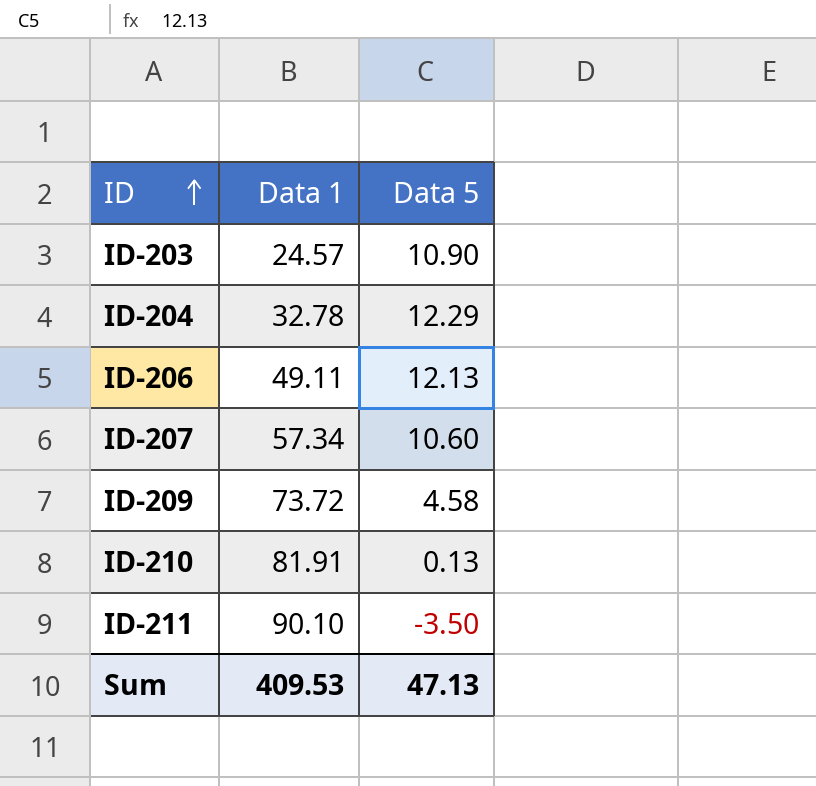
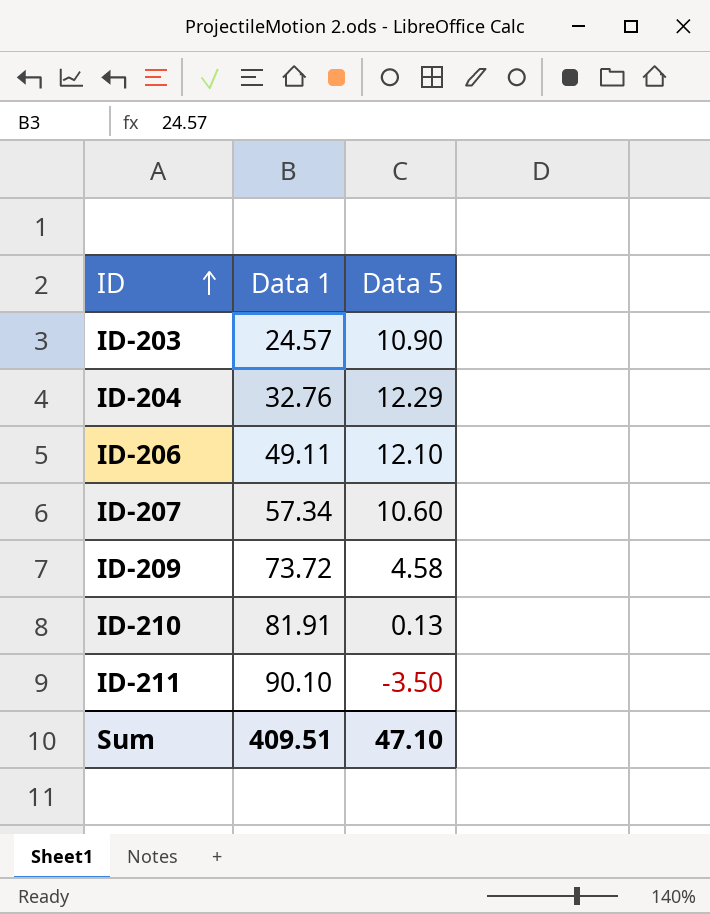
ID-204 | Data 1: 32.78 -> 32.76
ID-206 | Data 5: 12.13 -> 12.10
Sum | Data 1: 409.53 -> 409.51
Sum | Data 5: 47.13 -> 47.10

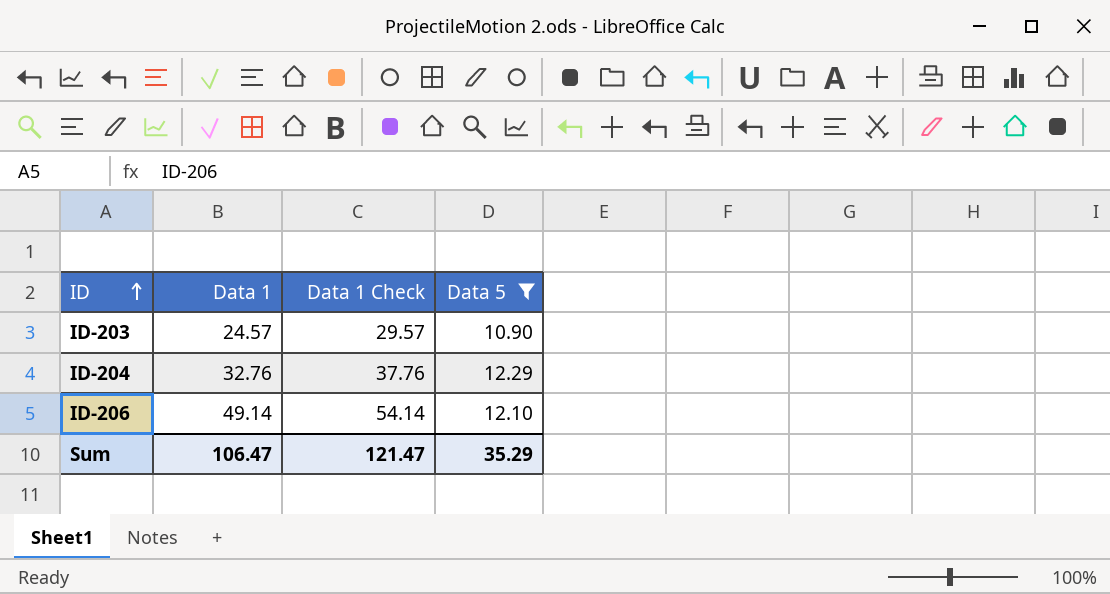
filter: none -> Data 5 >= 10.90
column Data 1 Check | formula: none -> [Data 1] + 5
ID-206 | Data 1: 49.11 -> 49.14
Sum | Data 1: 409.51 -> 106.47
Sum | Data 5: 47.10 -> 35.29

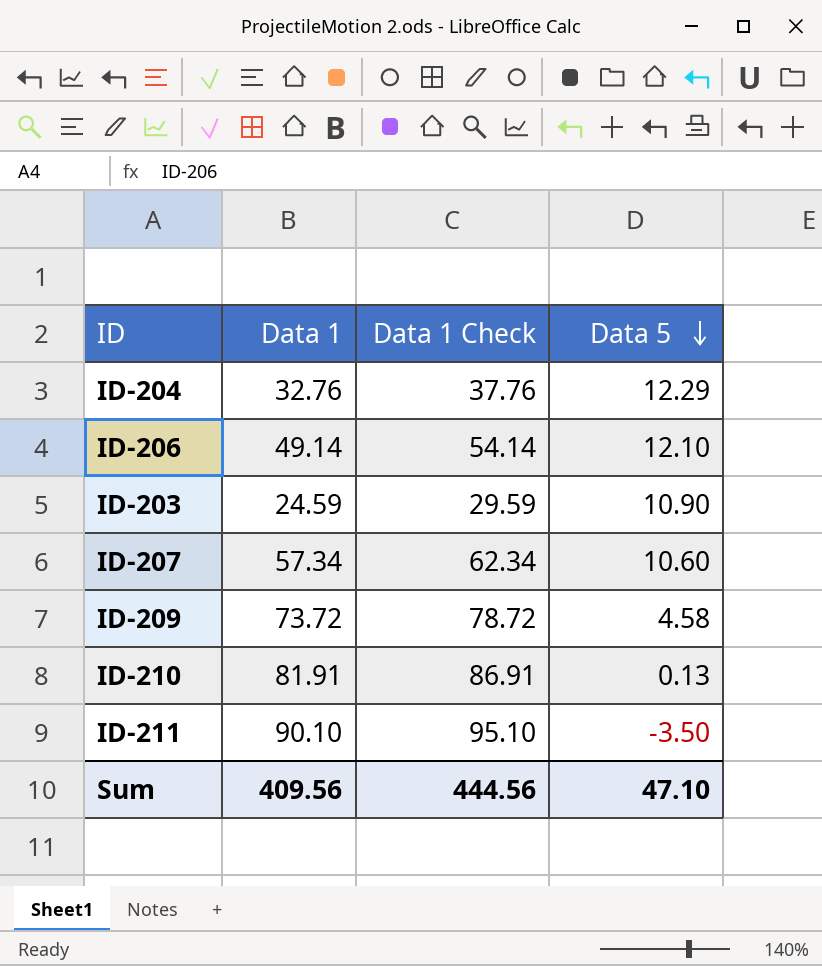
filter: Data 5 >= 10.90 -> none
row order: ID ascending -> Data 5 descending
ID-203 | Data 1: 24.57 -> 24.59
ID-203 | Data 1 Check: 29.57 -> 29.59
Sum | Data 1: 106.47 -> 409.56
Sum | Data 1 Check: 121.47 -> 444.56
Sum | Data 5: 35.29 -> 47.10

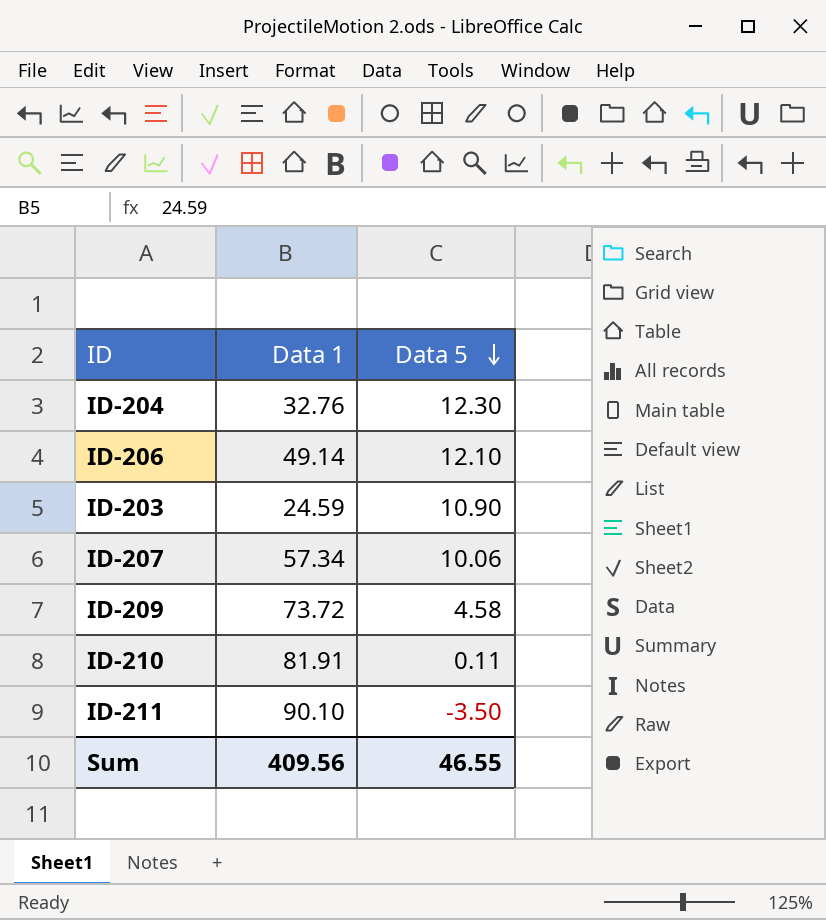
column Data 1 Check | formula: [Data 1] + 5 -> none
ID-204 | Data 5: 12.29 -> 12.30
ID-207 | Data 5: 10.60 -> 10.06
ID-210 | Data 5: 0.13 -> 0.11
Sum | Data 5: 47.10 -> 46.55

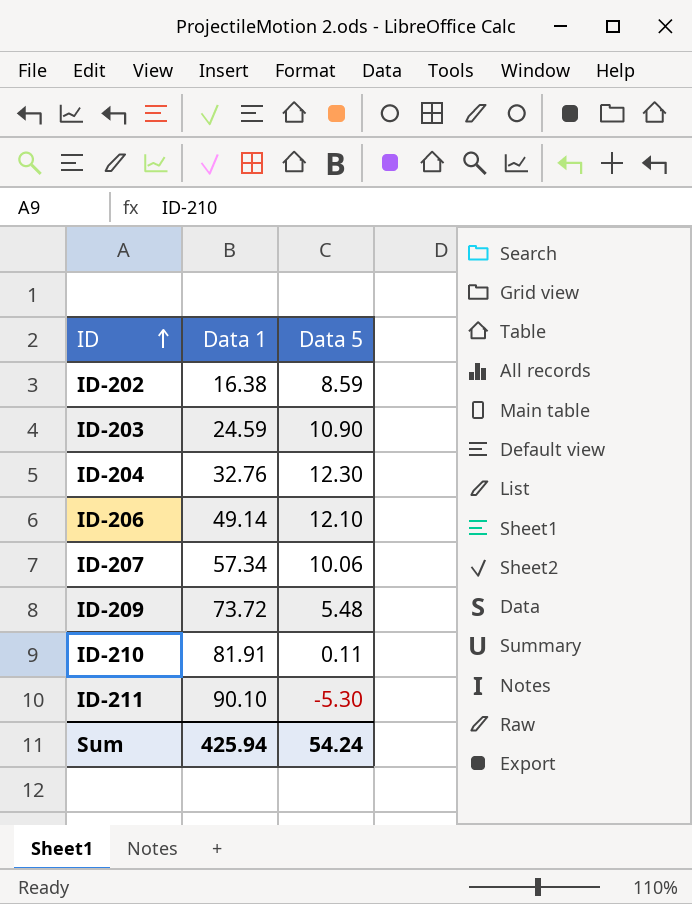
row order: Data 5 descending -> ID ascending
row ID-202: none -> 16.38 | 8.59
ID-209 | Data 5: 4.58 -> 5.48
ID-211 | Data 5: -3.50 -> -5.30
Sum | Data 1: 409.56 -> 425.94
Sum | Data 5: 46.55 -> 54.24

